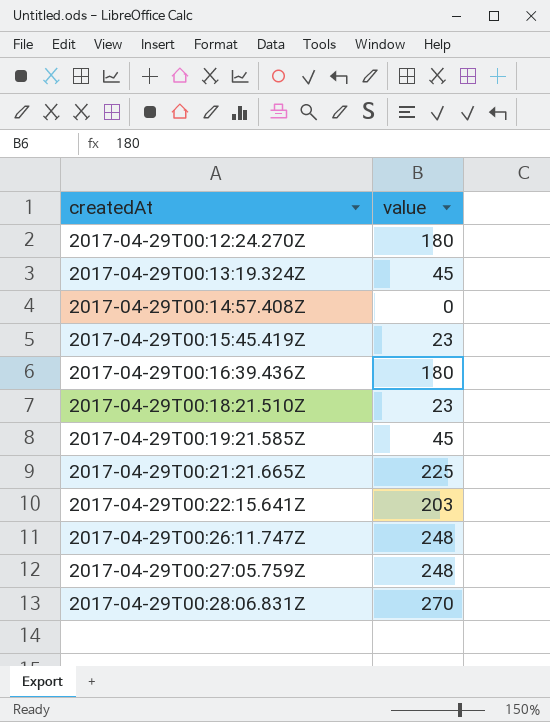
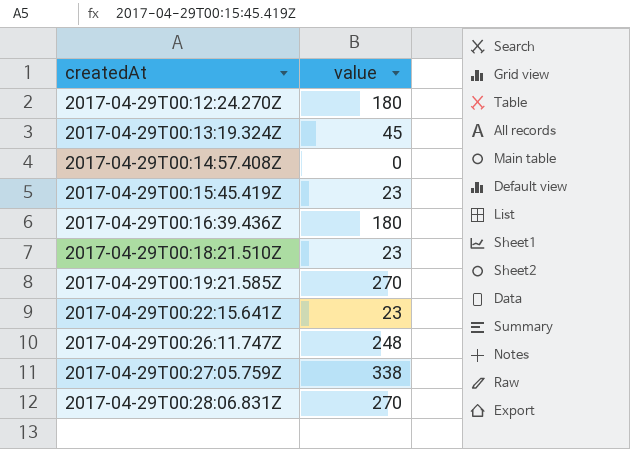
row 2017-04-29T00:21:21.665Z: 225 -> none
2017-04-29T00:19:21.585Z | value: 45 -> 270
2017-04-29T00:22:15.641Z | value: 203 -> 23
2017-04-29T00:27:05.759Z | value: 248 -> 338

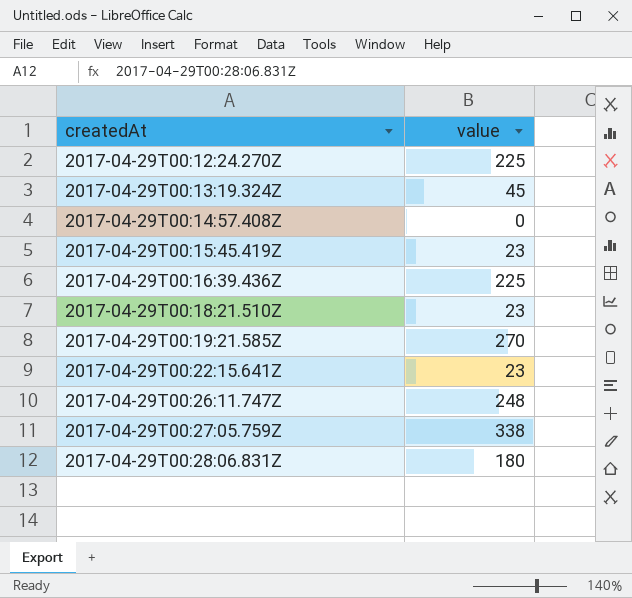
2017-04-29T00:12:24.270Z | value: 180 -> 225
2017-04-29T00:16:39.436Z | value: 180 -> 225
2017-04-29T00:28:06.831Z | value: 270 -> 180

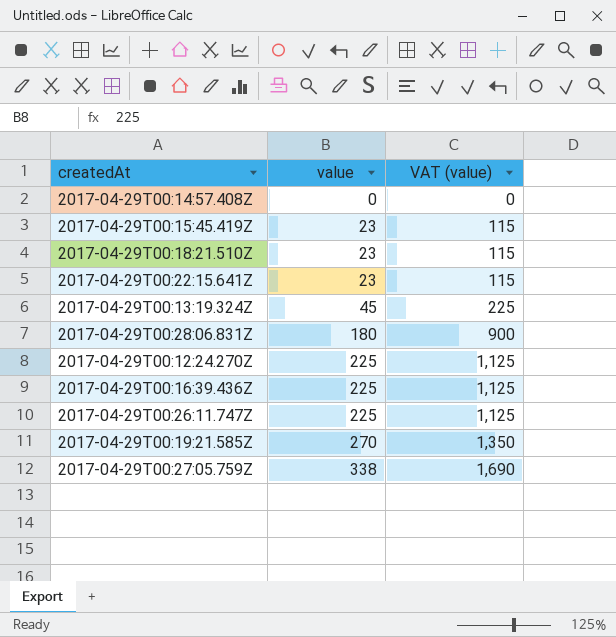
row order: createdAt ascending -> value ascending
column VAT (value) | formula: none -> [value] * 5
2017-04-29T00:26:11.747Z | value: 248 -> 225

